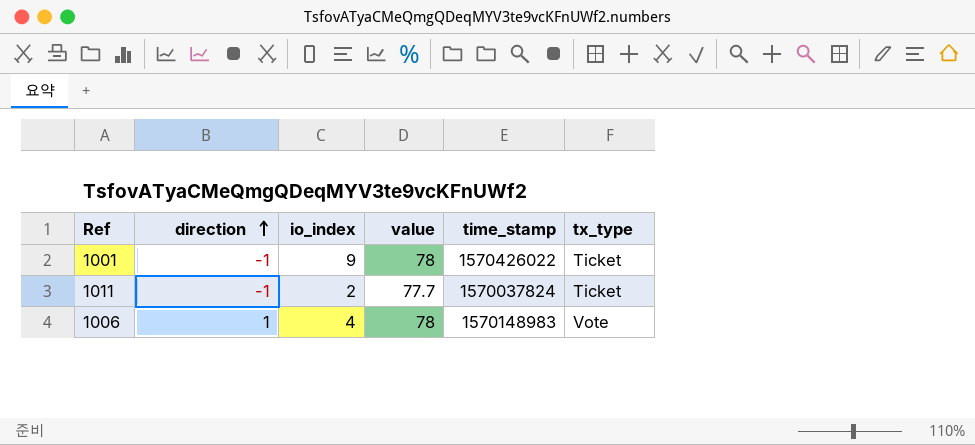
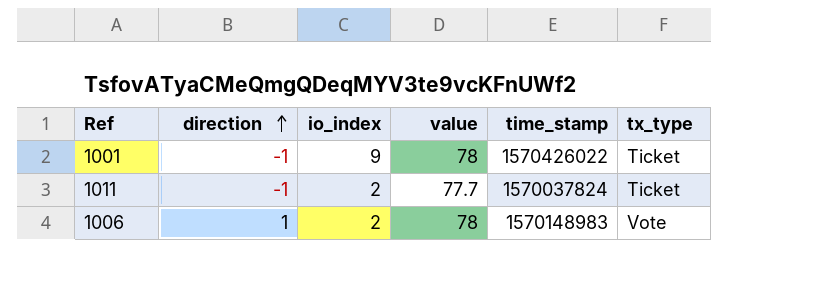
1006 | io_index: 4 -> 2

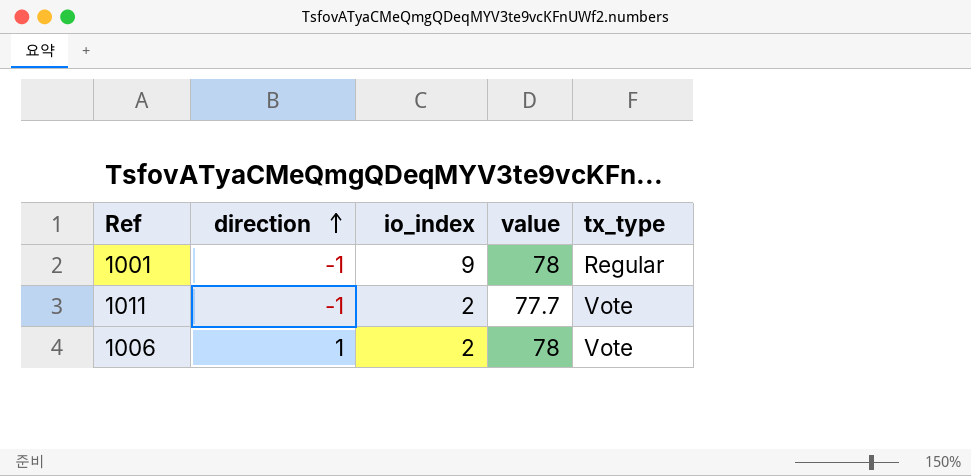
column time_stamp | position: 5 -> none
1001 | tx_type: Ticket -> Regular
1011 | tx_type: Ticket -> Vote

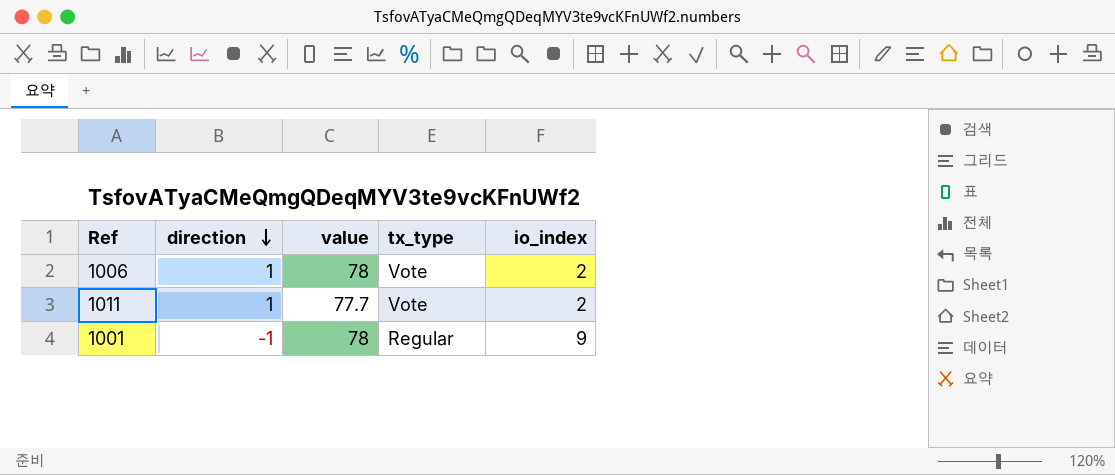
row order: direction ascending -> direction descending
column io_index | position: 3 -> 5
1011 | direction: -1 -> 1

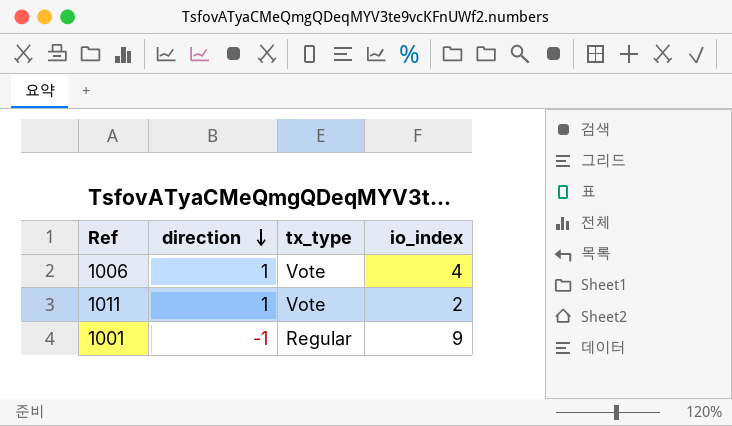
column value | position: 3 -> none
1006 | io_index: 2 -> 4

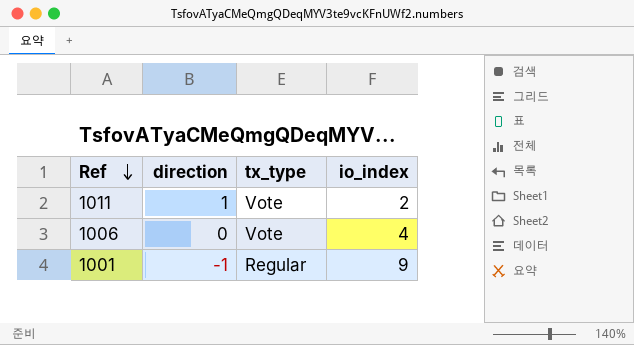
row order: direction descending -> Ref descending
1006 | direction: 1 -> 0

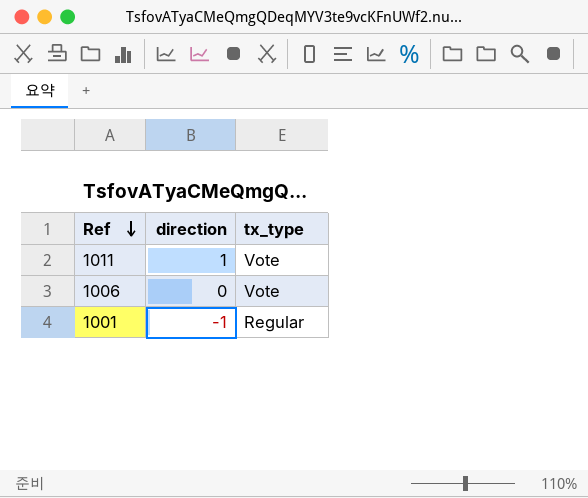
column io_index | position: 4 -> none

